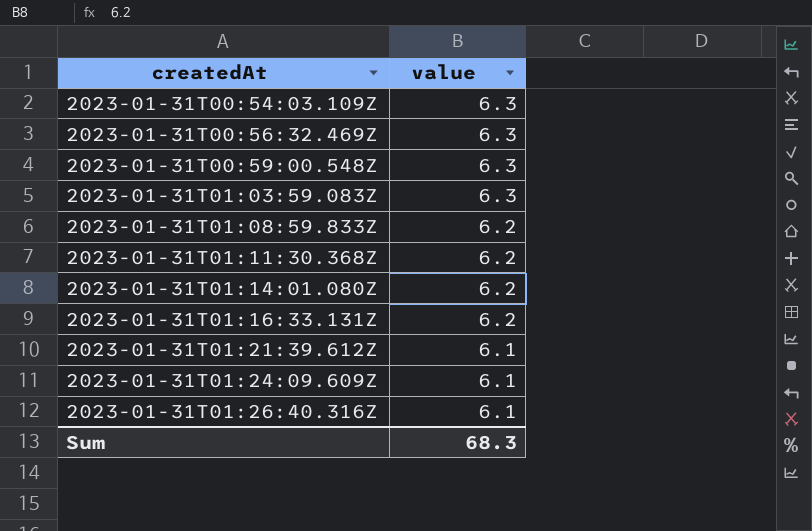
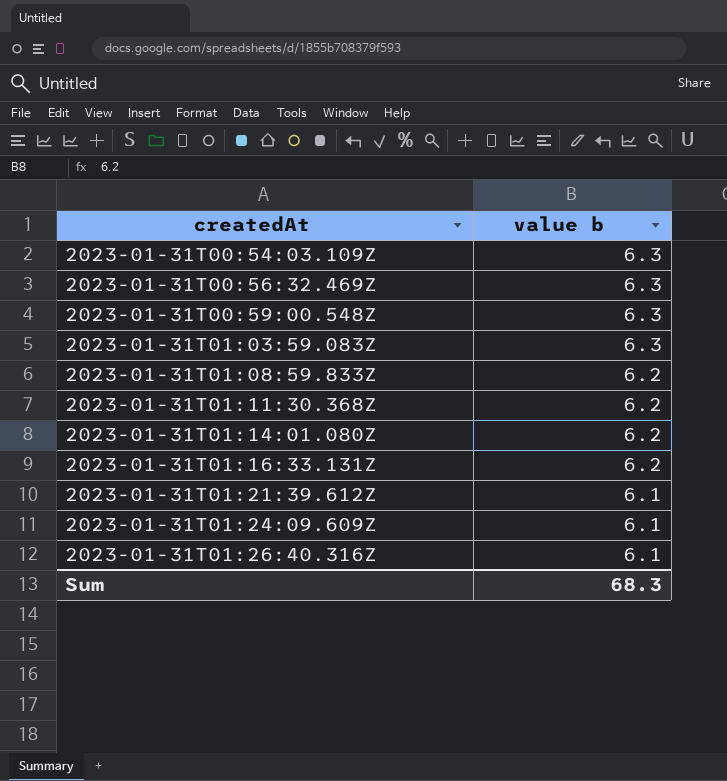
column name: value -> value b

